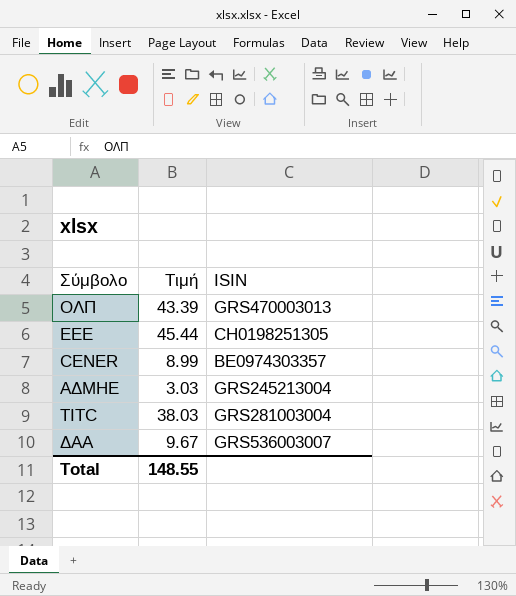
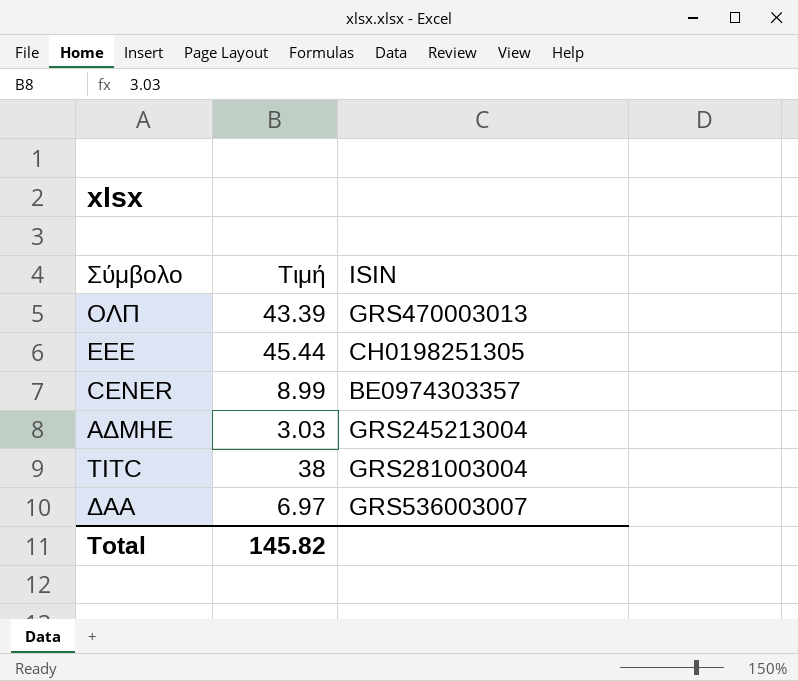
TITC | Τιμή: 38.03 -> 38
ΔΑΑ | Τιμή: 9.67 -> 6.97
Total | Τιμή: 148.55 -> 145.82

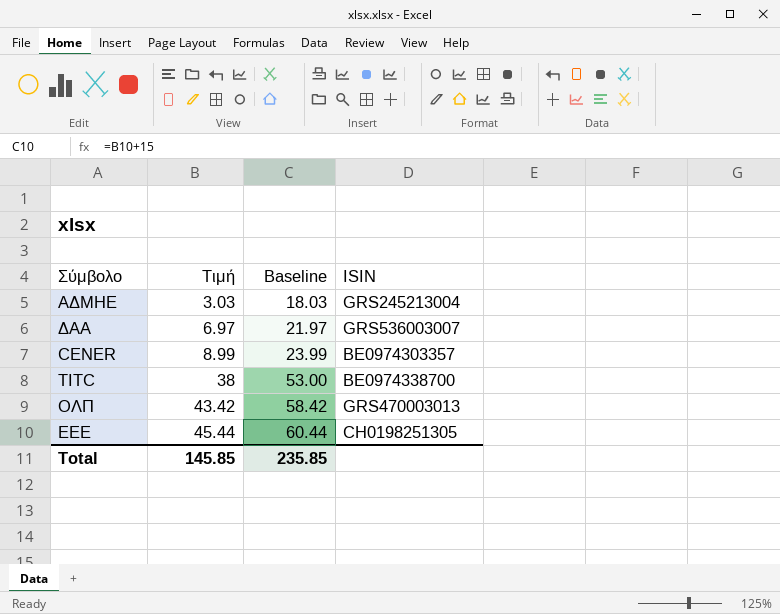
row order: none -> Τιμή ascending
column Baseline | formula: none -> [Τιμή] + 15
TITC | ISIN: GRS281003004 -> BE0974338700
ΟΛΠ | Τιμή: 43.39 -> 43.42
Total | Τιμή: 145.82 -> 145.85

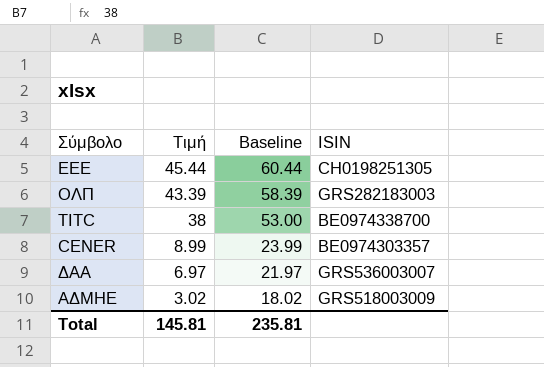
row order: Τιμή ascending -> Τιμή descending
ΟΛΠ | Τιμή: 43.42 -> 43.39
ΟΛΠ | Baseline: 58.42 -> 58.39
ΟΛΠ | ISIN: GRS470003013 -> GRS282183003
ΑΔΜΗΕ | Τιμή: 3.03 -> 3.02
ΑΔΜΗΕ | Baseline: 18.03 -> 18.02
ΑΔΜΗΕ | ISIN: GRS245213004 -> GRS518003009
Total | Τιμή: 145.85 -> 145.81
Total | Baseline: 235.85 -> 235.81

